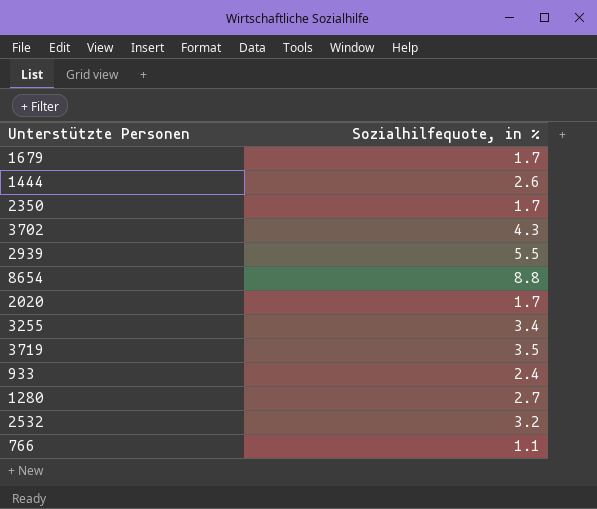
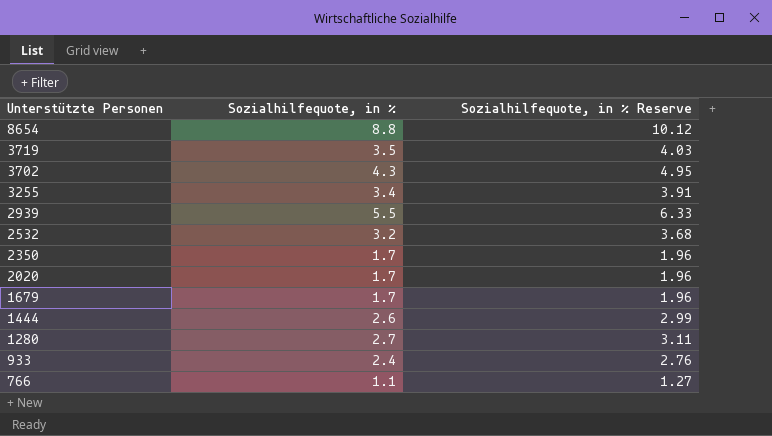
row order: none -> Unterstützte Personen descending
column Sozialhilfequote, in % Reserve | formula: none -> [Sozialhilfequote, in %] * 1.15

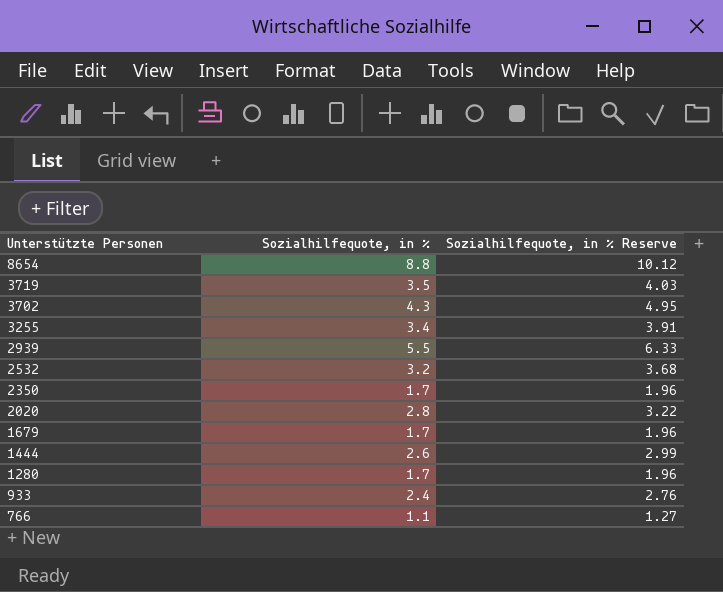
2020 | Sozialhilfequote, in %: 1.7 -> 2.8
2020 | Sozialhilfequote, in % Reserve: 1.96 -> 3.22
1280 | Sozialhilfequote, in %: 2.7 -> 1.7
1280 | Sozialhilfequote, in % Reserve: 3.11 -> 1.96

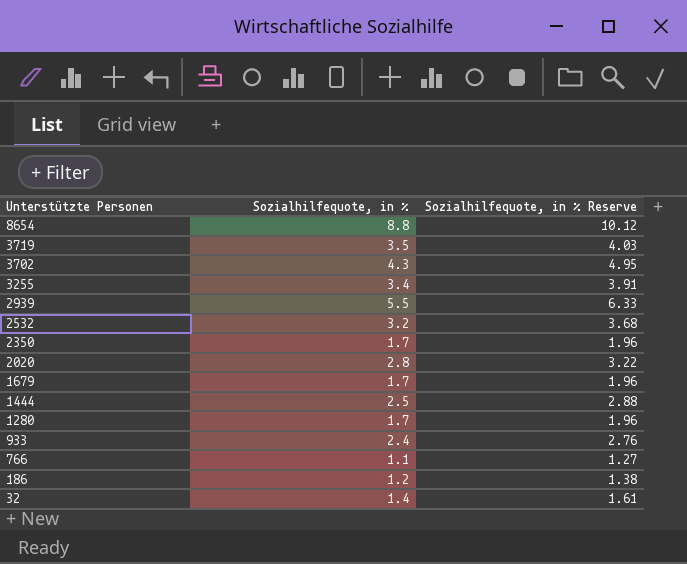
1444 | Sozialhilfequote, in %: 2.6 -> 2.5
1444 | Sozialhilfequote, in % Reserve: 2.99 -> 2.88
row 186: none -> 1.2 | 1.38
row 32: none -> 1.4 | 1.61

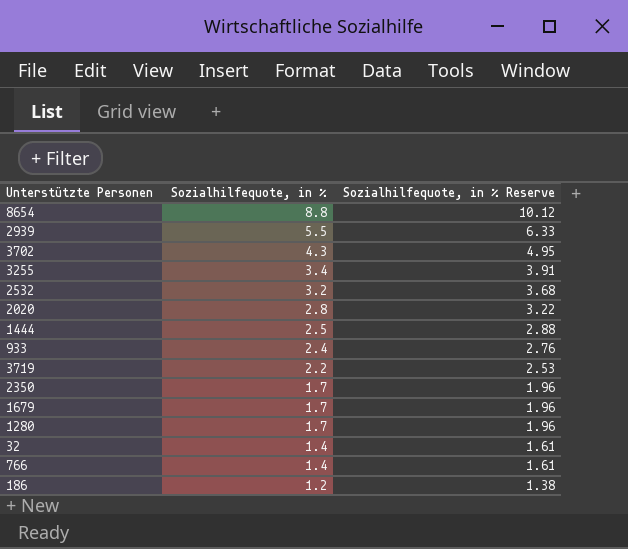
row order: Unterstützte Personen descending -> Sozialhilfequote, in % descending
3719 | Sozialhilfequote, in %: 3.5 -> 2.2
3719 | Sozialhilfequote, in % Reserve: 4.03 -> 2.53
766 | Sozialhilfequote, in %: 1.1 -> 1.4
766 | Sozialhilfequote, in % Reserve: 1.27 -> 1.61

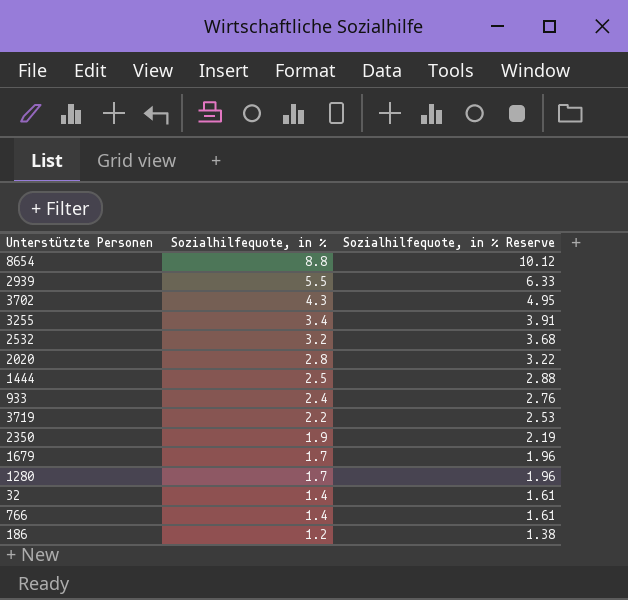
2350 | Sozialhilfequote, in %: 1.7 -> 1.9
2350 | Sozialhilfequote, in % Reserve: 1.96 -> 2.19

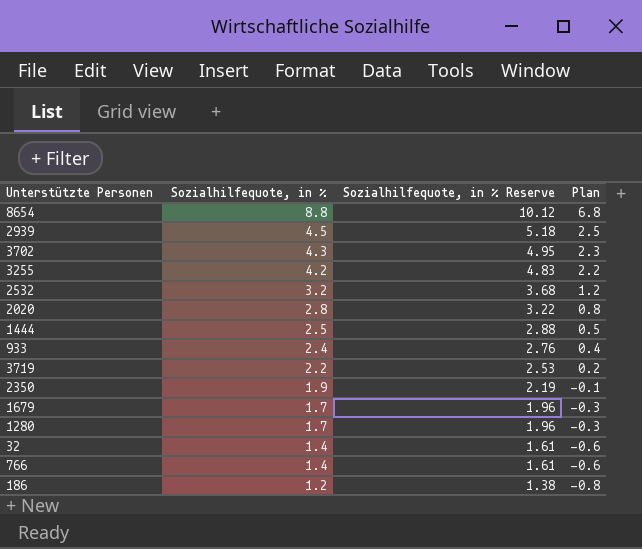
column Plan | formula: none -> [Sozialhilfequote, in %] - 2
2939 | Sozialhilfequote, in %: 5.5 -> 4.5
2939 | Sozialhilfequote, in % Reserve: 6.33 -> 5.18
3255 | Sozialhilfequote, in %: 3.4 -> 4.2
3255 | Sozialhilfequote, in % Reserve: 3.91 -> 4.83

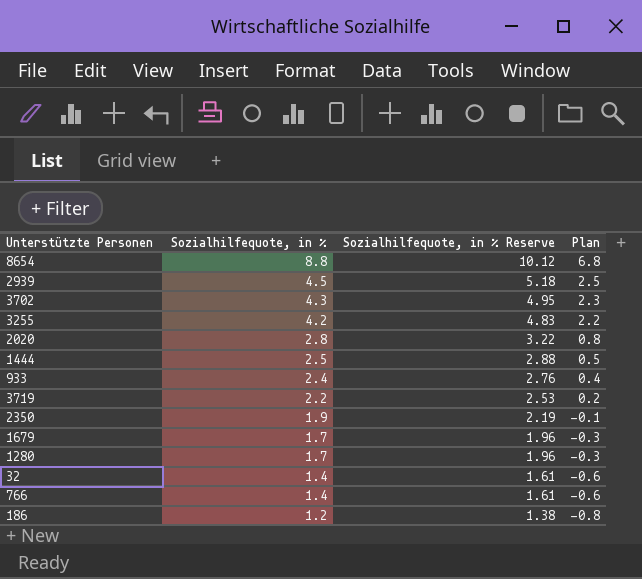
row 2532: 3.2 | 3.68 | 1.2 -> none

